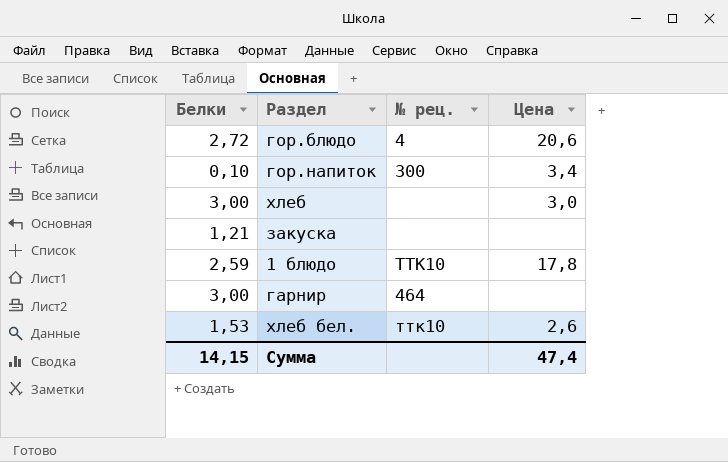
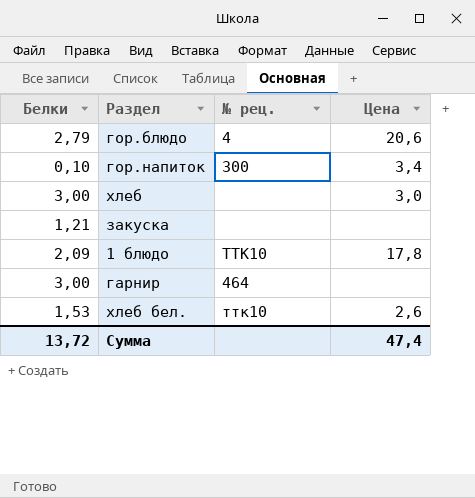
гор.блюдо | Белки: 2,72 -> 2,79
1 блюдо | Белки: 2,59 -> 2,09
Сумма | Белки: 14,15 -> 13,72

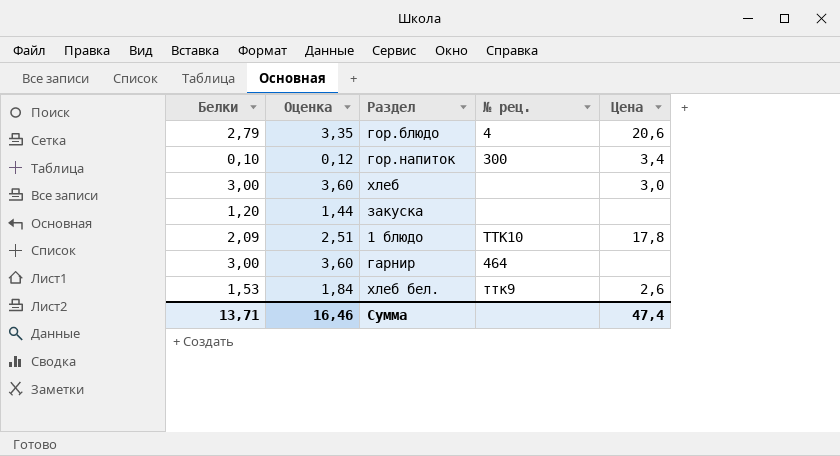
column Оценка | formula: none -> [Белки] * 1,2
закуска | Белки: 1,21 -> 1,20
хлеб бел. | № рец.: ттк10 -> ттк9
Сумма | Белки: 13,72 -> 13,71

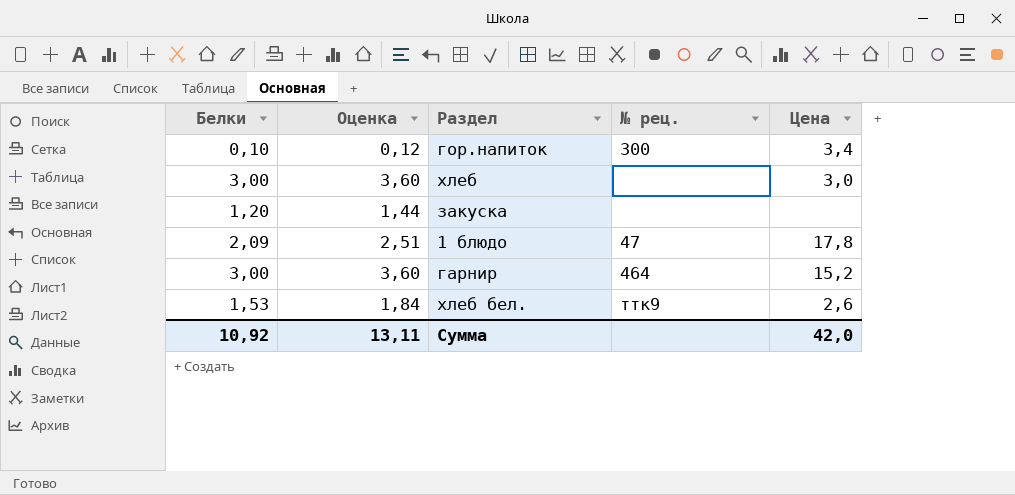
row гор.блюдо: 2,79 | 3,35 | 4 | 20,6 -> none
1 блюдо | № рец.: ТТК10 -> 47
гарнир | Цена: none -> 15,2
Сумма | Белки: 13,71 -> 10,92
Сумма | Оценка: 16,46 -> 13,11
Сумма | Цена: 47,4 -> 42,0

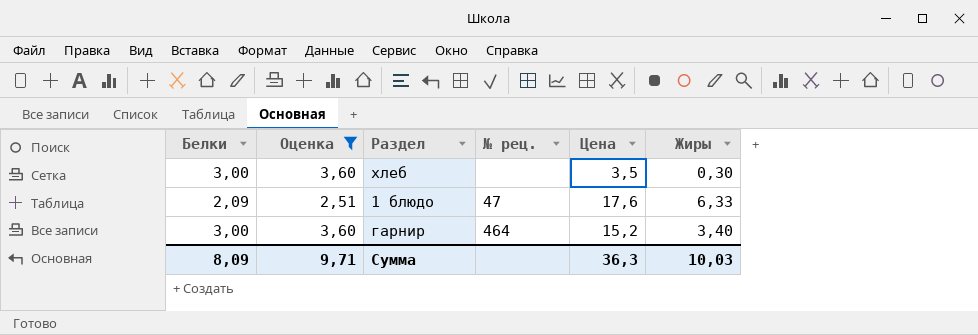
filter: none -> Оценка >= 2,51
column Жиры | position: none -> 6
хлеб | Цена: 3,0 -> 3,5
1 блюдо | Цена: 17,8 -> 17,6
Сумма | Белки: 10,92 -> 8,09
Сумма | Оценка: 13,11 -> 9,71
Сумма | Цена: 42,0 -> 36,3

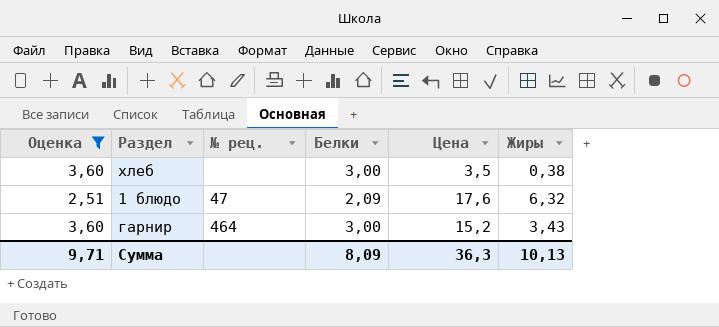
column Белки | position: 1 -> 4
хлеб | Жиры: 0,30 -> 0,38
1 блюдо | Жиры: 6,33 -> 6,32
гарнир | Жиры: 3,40 -> 3,43
Сумма | Жиры: 10,03 -> 10,13

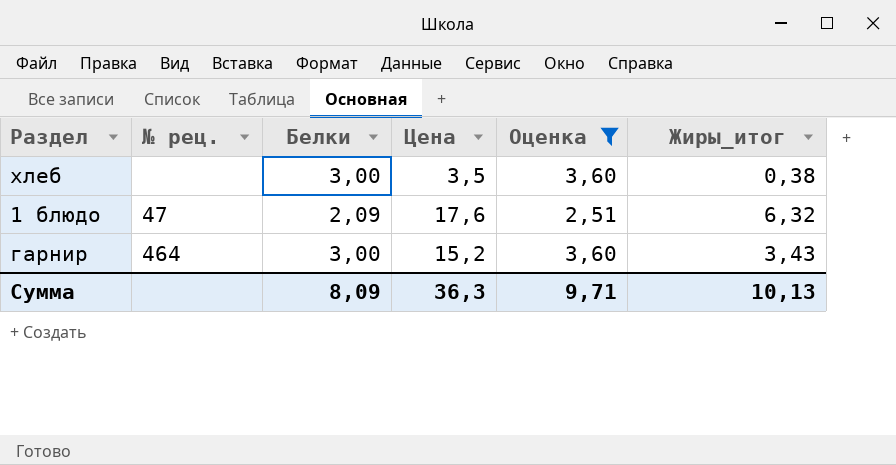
column Оценка | position: 1 -> 5
column name: Жиры -> Жиры_итог

